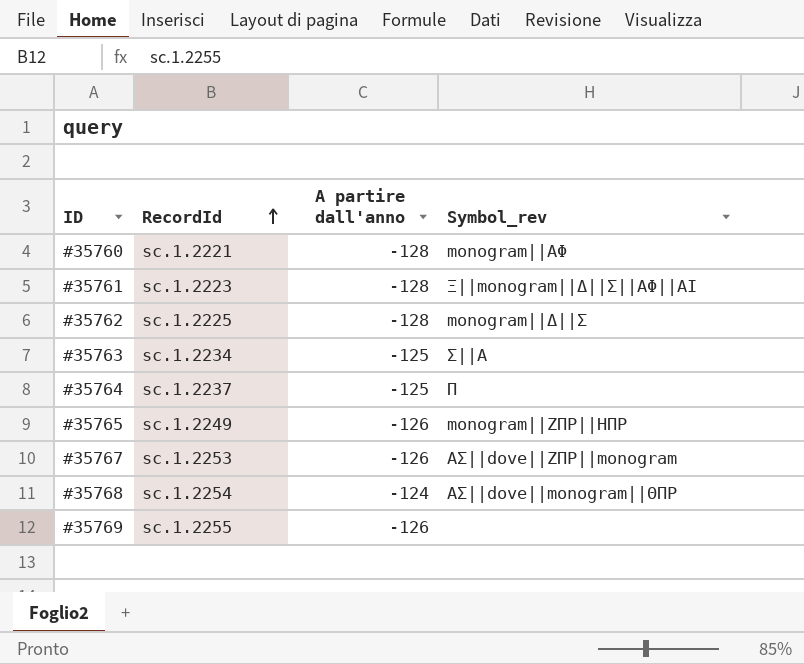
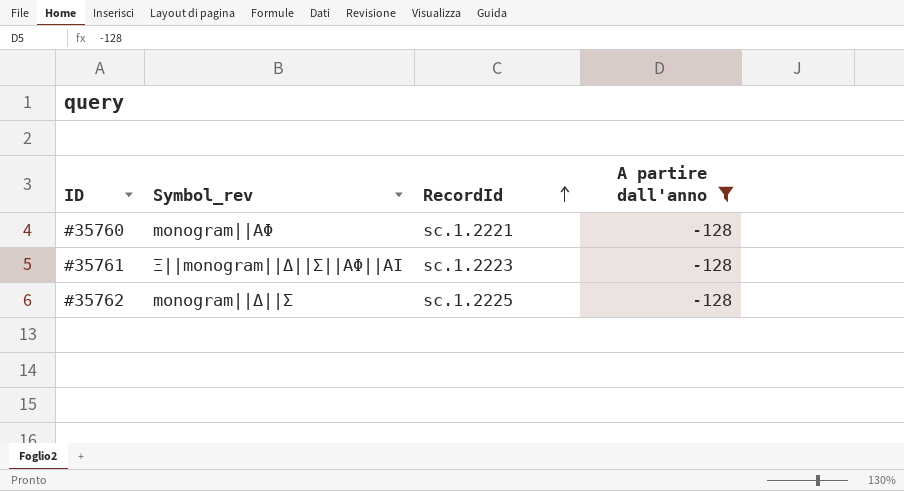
filter: none -> A partire dall'anno = -128
column Symbol_rev | position: 4 -> 2

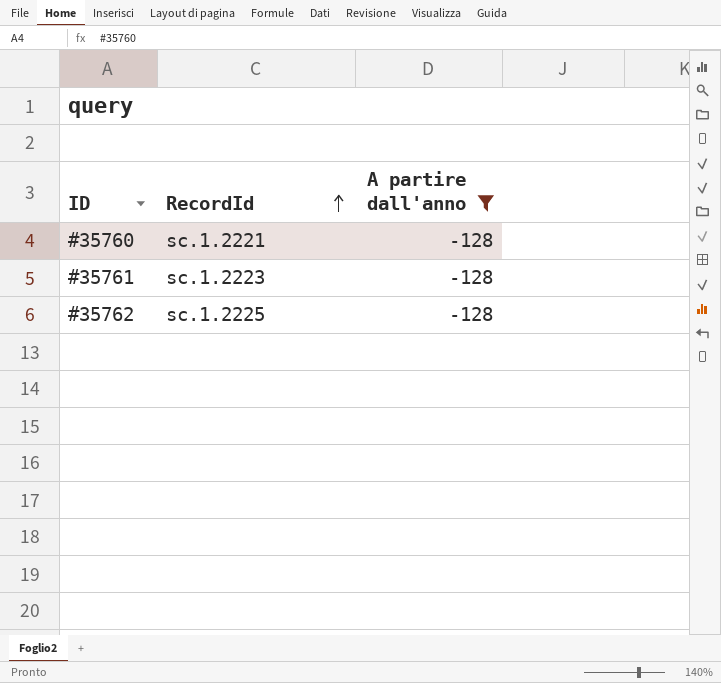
column Symbol_rev | position: 2 -> none

